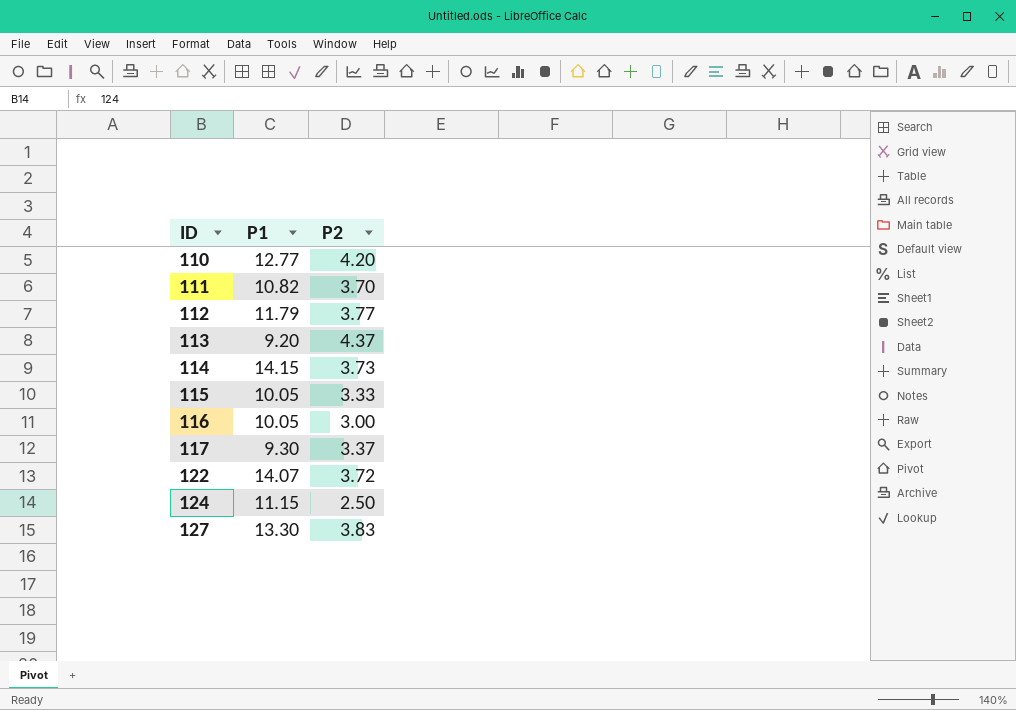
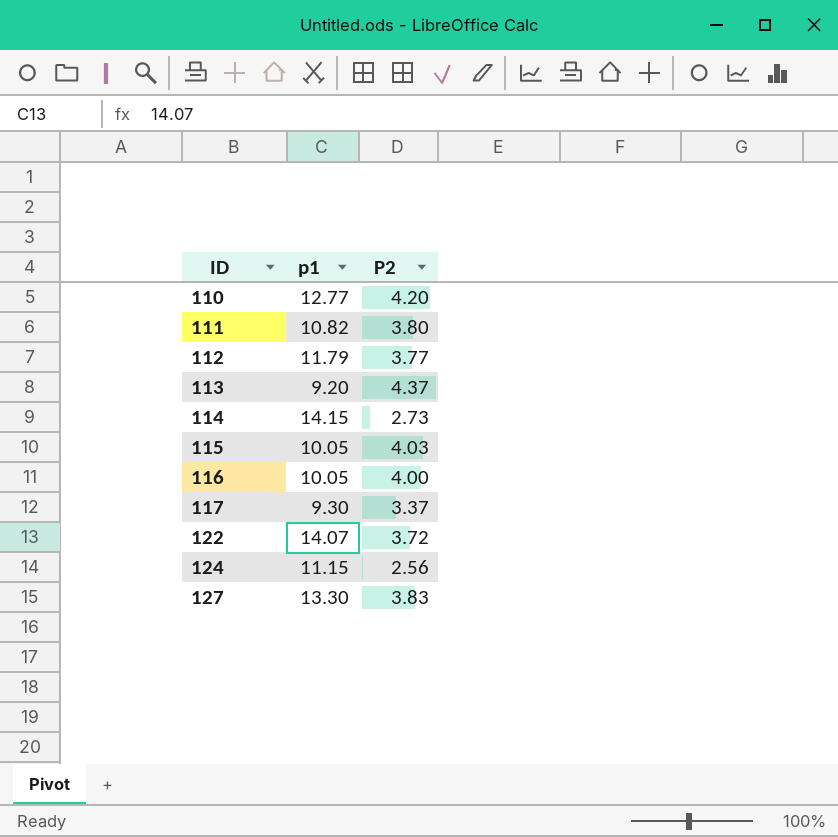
column name: P1 -> p1
111 | P2: 3.70 -> 3.80
114 | P2: 3.73 -> 2.73
115 | P2: 3.33 -> 4.03
116 | P2: 3.00 -> 4.00
124 | P2: 2.50 -> 2.56

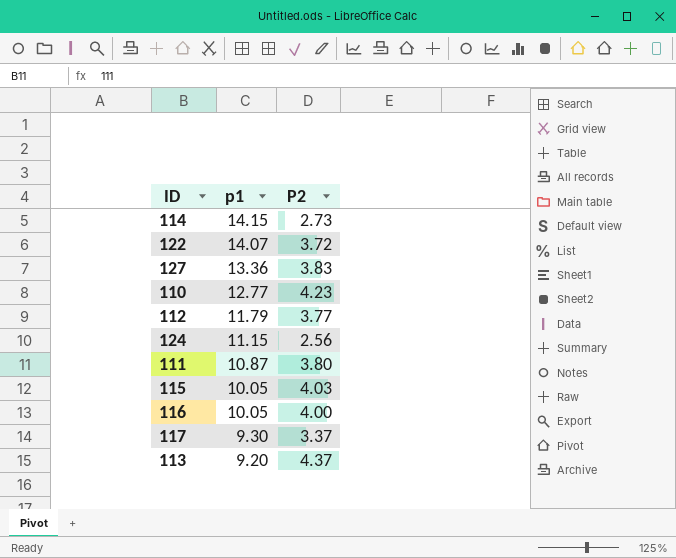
row order: ID ascending -> p1 descending
127 | p1: 13.30 -> 13.36
110 | P2: 4.20 -> 4.23
111 | p1: 10.82 -> 10.87

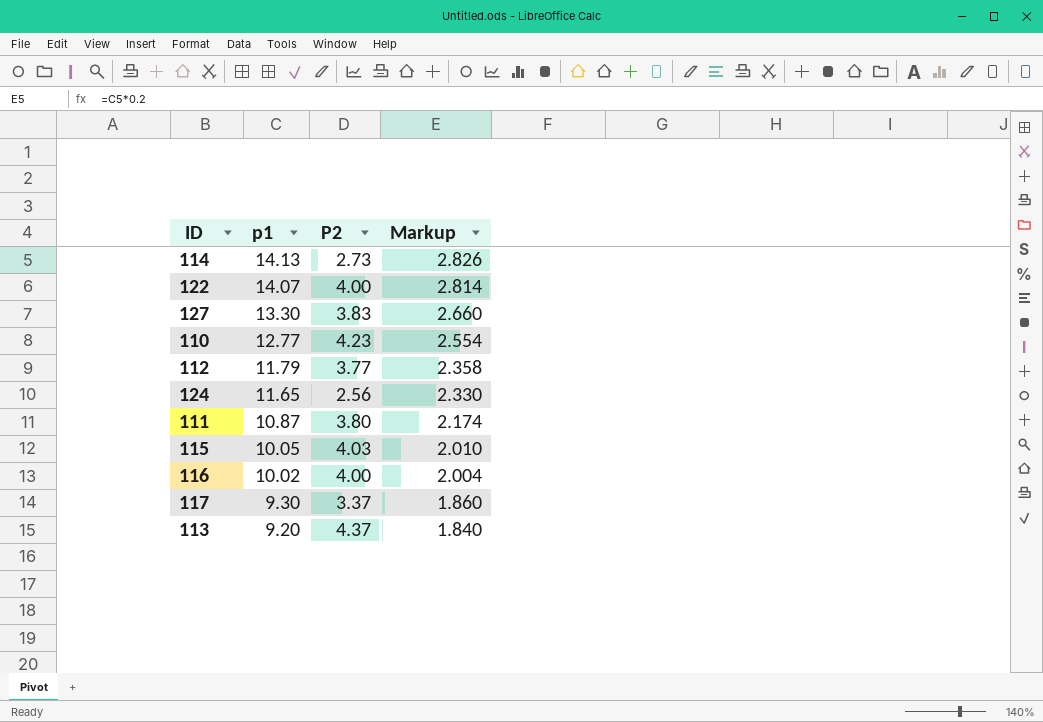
column Markup | formula: none -> [p1] * 0.2
114 | p1: 14.15 -> 14.13
122 | P2: 3.72 -> 4.00
127 | p1: 13.36 -> 13.30
124 | p1: 11.15 -> 11.65
116 | p1: 10.05 -> 10.02

